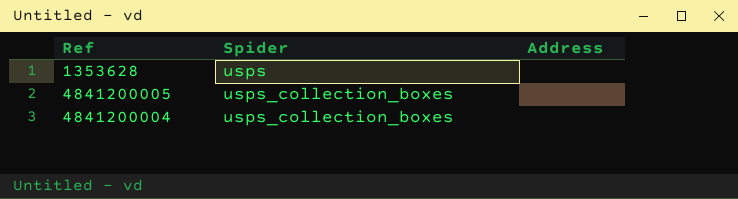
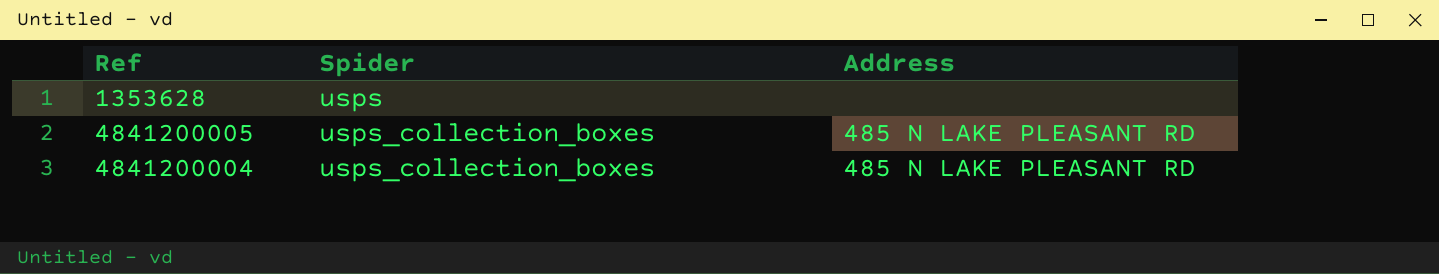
4841200005 | Address: none -> 485 N LAKE PLEASANT RD
4841200004 | Address: none -> 485 N LAKE PLEASANT RD

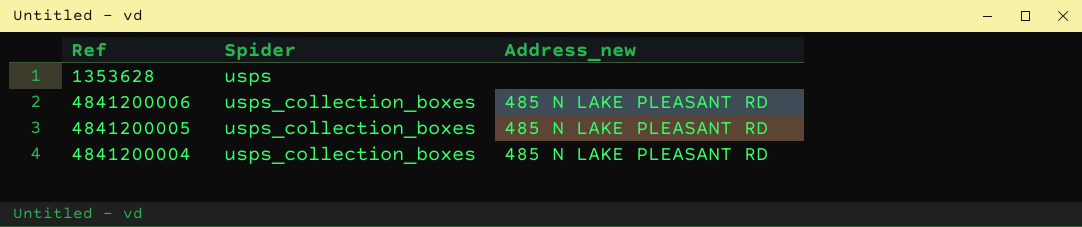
column name: Address -> Address_new
row 4841200006: none -> usps_collection_boxes | 485 N LAKE PLEASANT RD

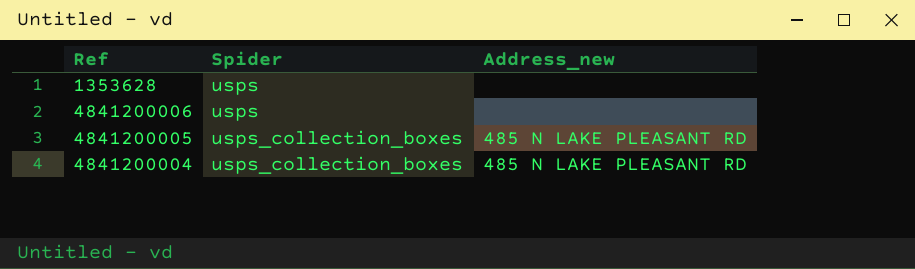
4841200006 | Spider: usps_collection_boxes -> usps
4841200006 | Address_new: 485 N LAKE PLEASANT RD -> none

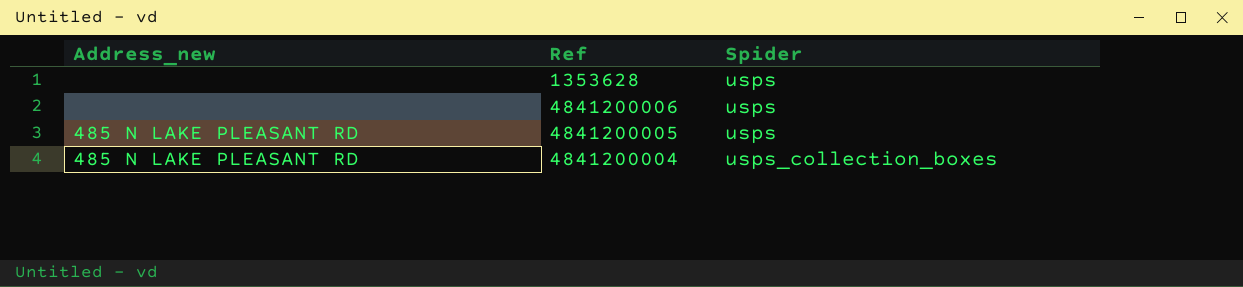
column Address_new | position: 3 -> 1
4841200005 | Spider: usps_collection_boxes -> usps

